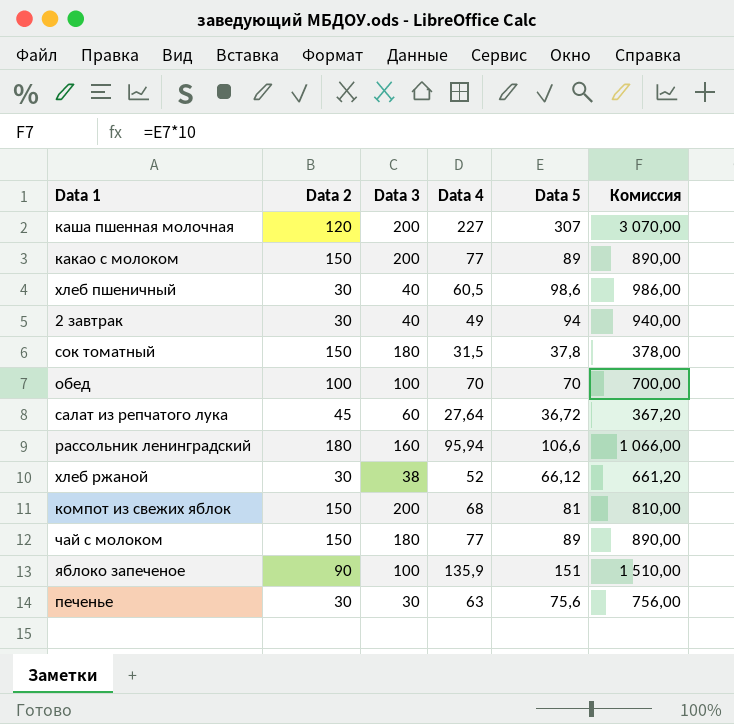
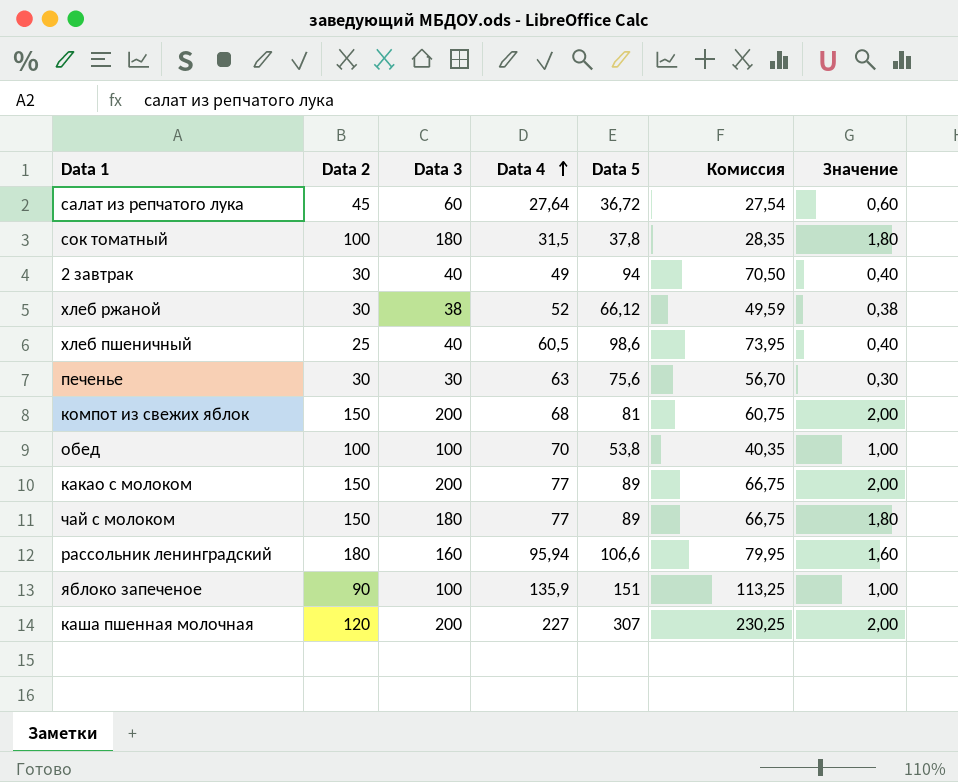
row order: none -> Data 4 ascending
column Комиссия | formula: [Data 5] * 10 -> [Data 5] * 0,75
column Значение | formula: none -> [Data 3] * 0,01
сок томатный | Data 2: 150 -> 100
хлеб пшеничный | Data 2: 30 -> 25
обед | Data 5: 70 -> 53,8

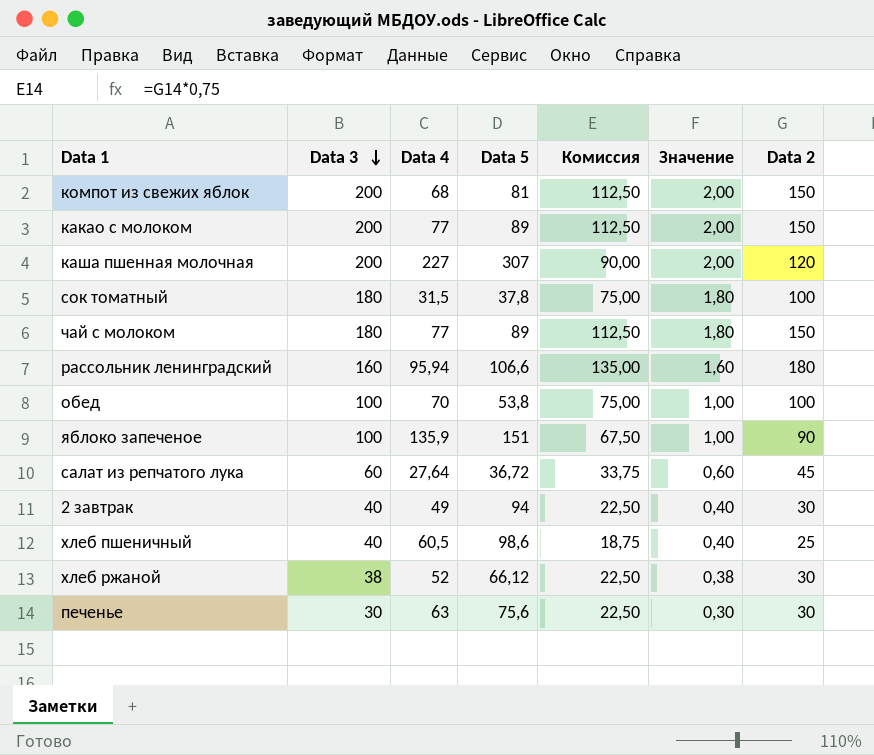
row order: Data 4 ascending -> Data 3 descending
column Комиссия | formula: [Data 5] * 0,75 -> [Data 2] * 0,75
column Data 2 | position: 2 -> 7

